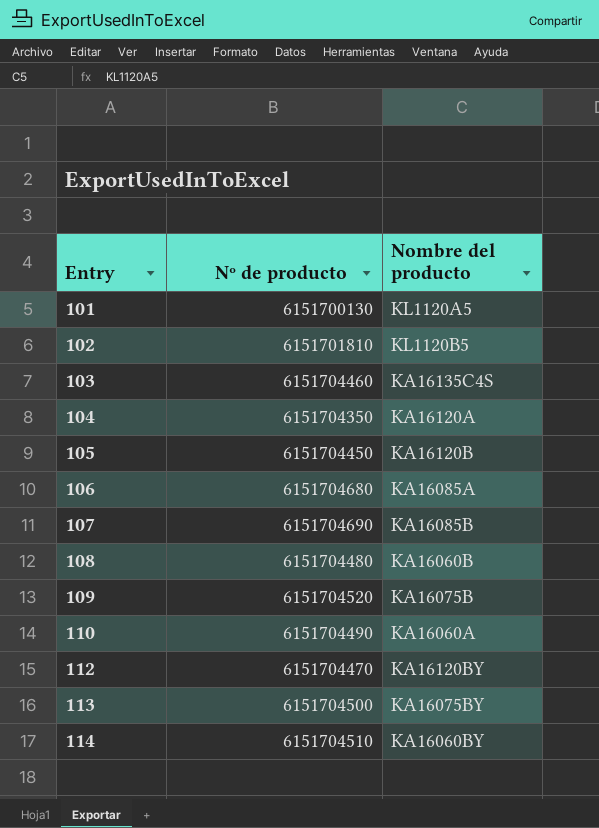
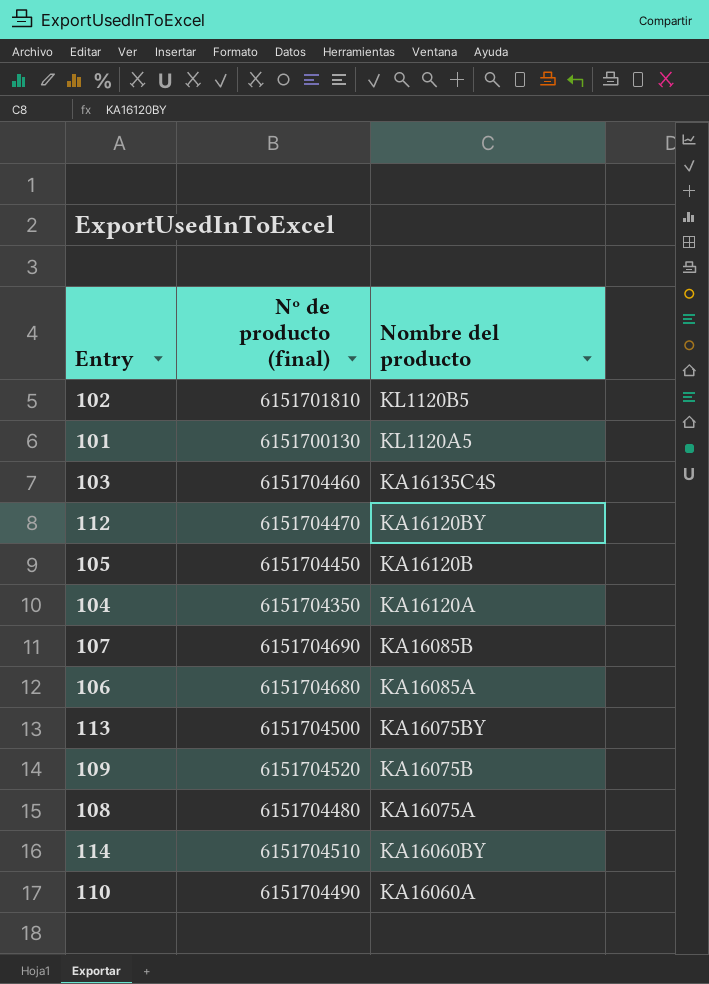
row order: Entry ascending -> Nombre del producto descending
column name: Nº de producto -> Nº de producto (final)
108 | Nombre del producto: KA16060B -> KA16075A

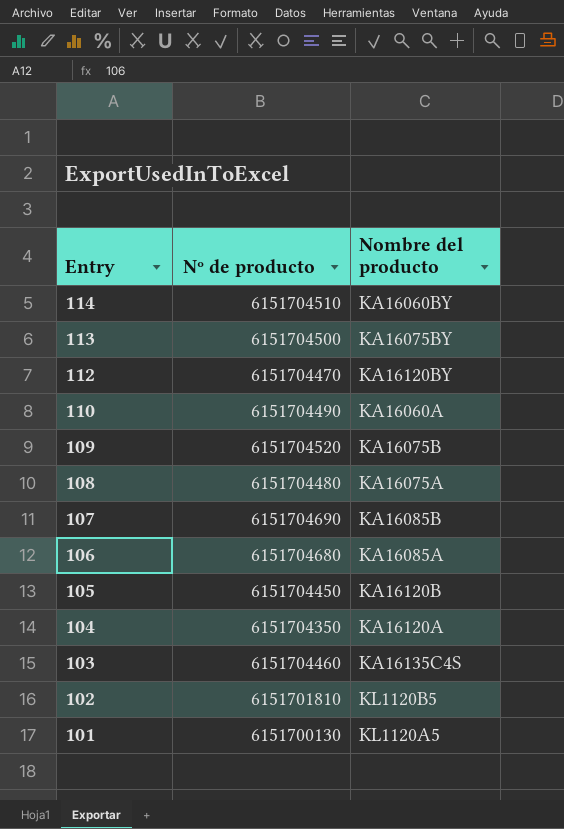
row order: Nombre del producto descending -> Entry descending
column name: Nº de producto (final) -> Nº de producto

